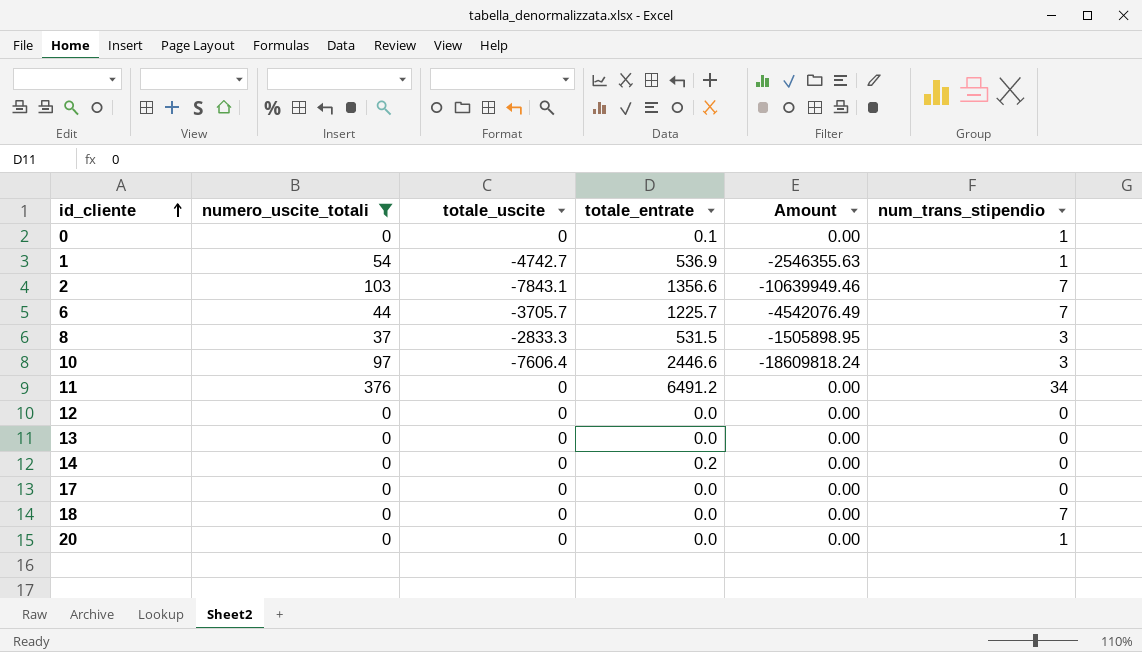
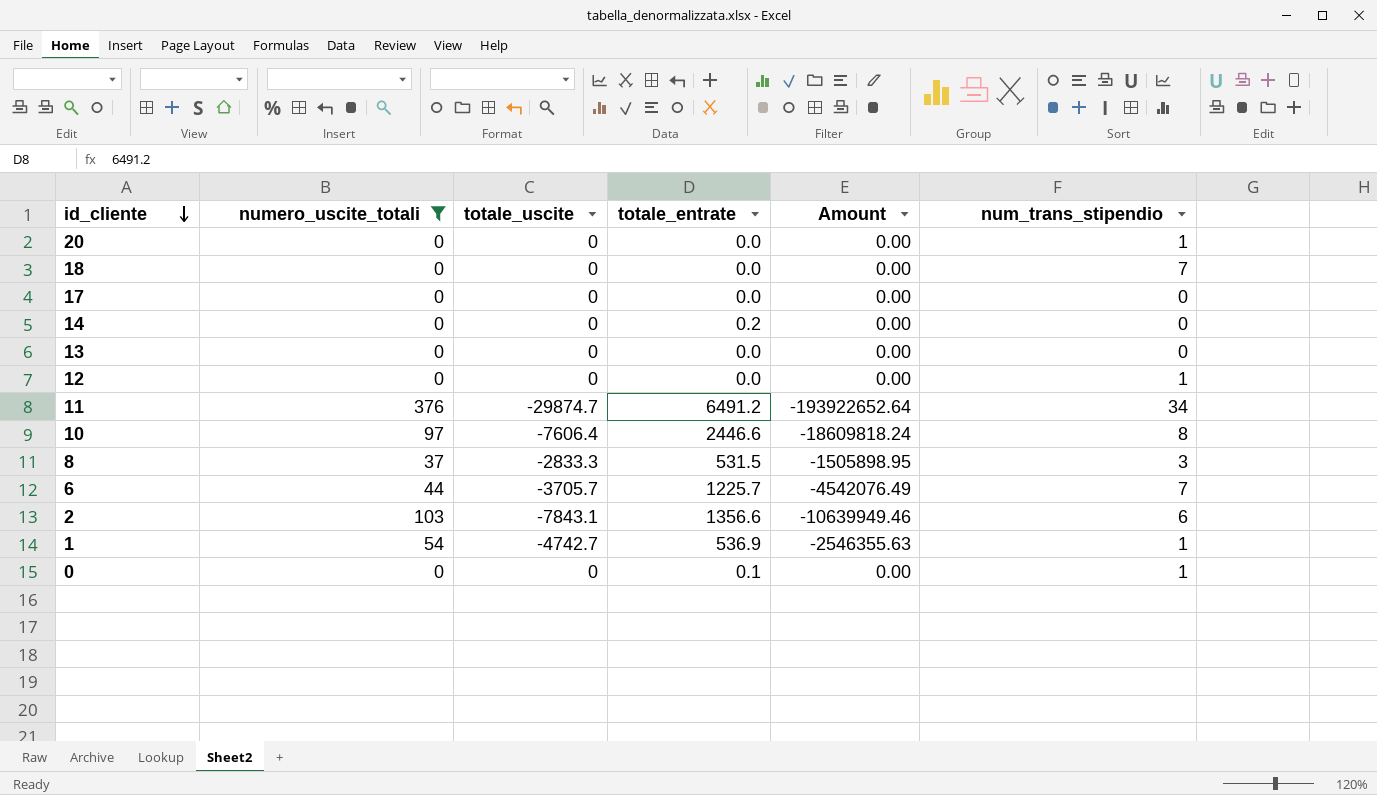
row order: id_cliente ascending -> id_cliente descending
12 | num_trans_stipendio: 0 -> 1
11 | totale_uscite: 0 -> -29874.7
11 | Amount: 0.00 -> -193922652.64
10 | num_trans_stipendio: 3 -> 8
2 | num_trans_stipendio: 7 -> 6

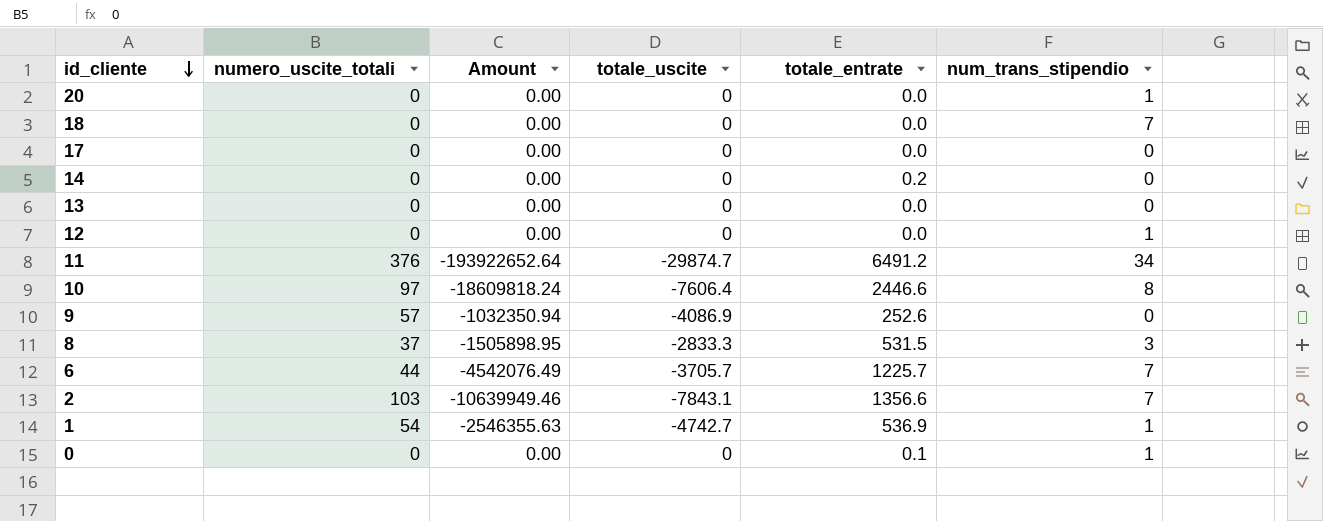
filter: numero_uscite_totali != 57 -> none
column Amount | position: 5 -> 3
2 | num_trans_stipendio: 6 -> 7

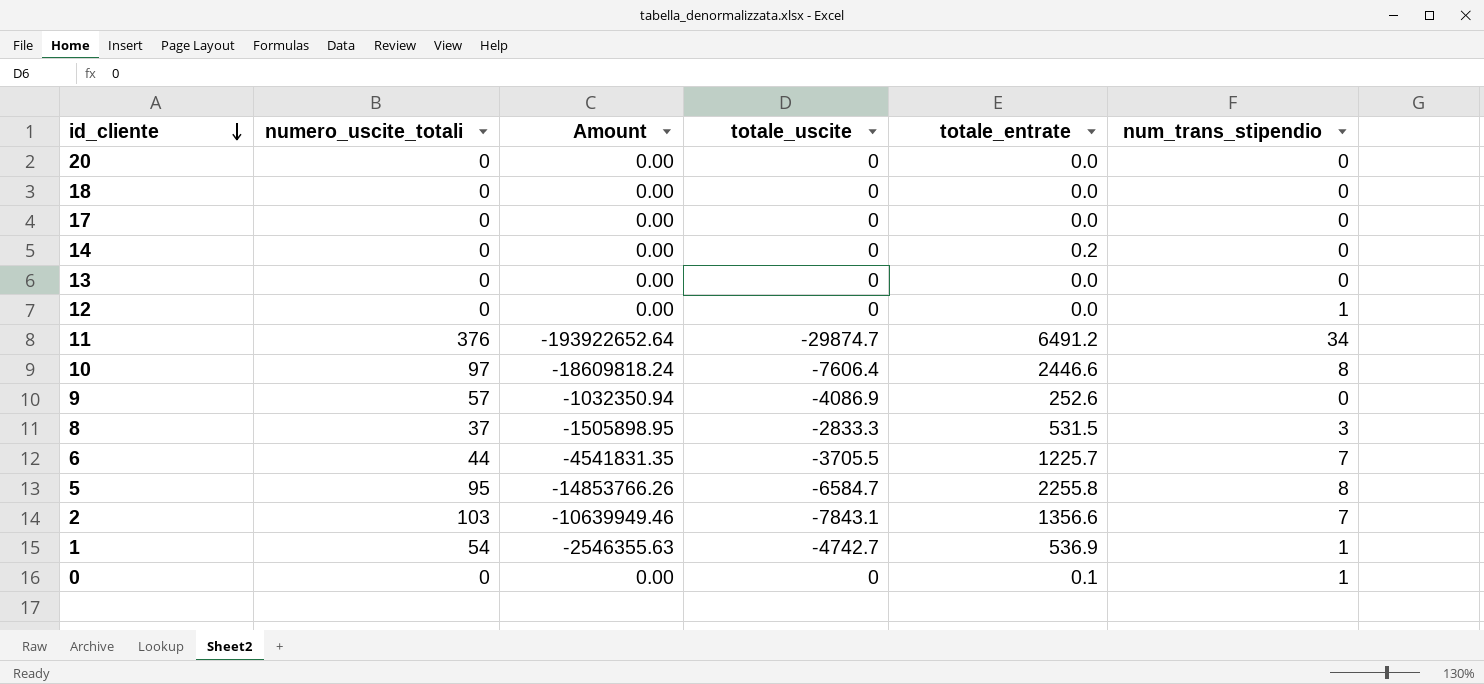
20 | num_trans_stipendio: 1 -> 0
18 | num_trans_stipendio: 7 -> 0
6 | Amount: -4542076.49 -> -4541831.35
6 | totale_uscite: -3705.7 -> -3705.5
row 5: none -> 95 | -14853766.26 | -6584.7 | 2255.8 | 8

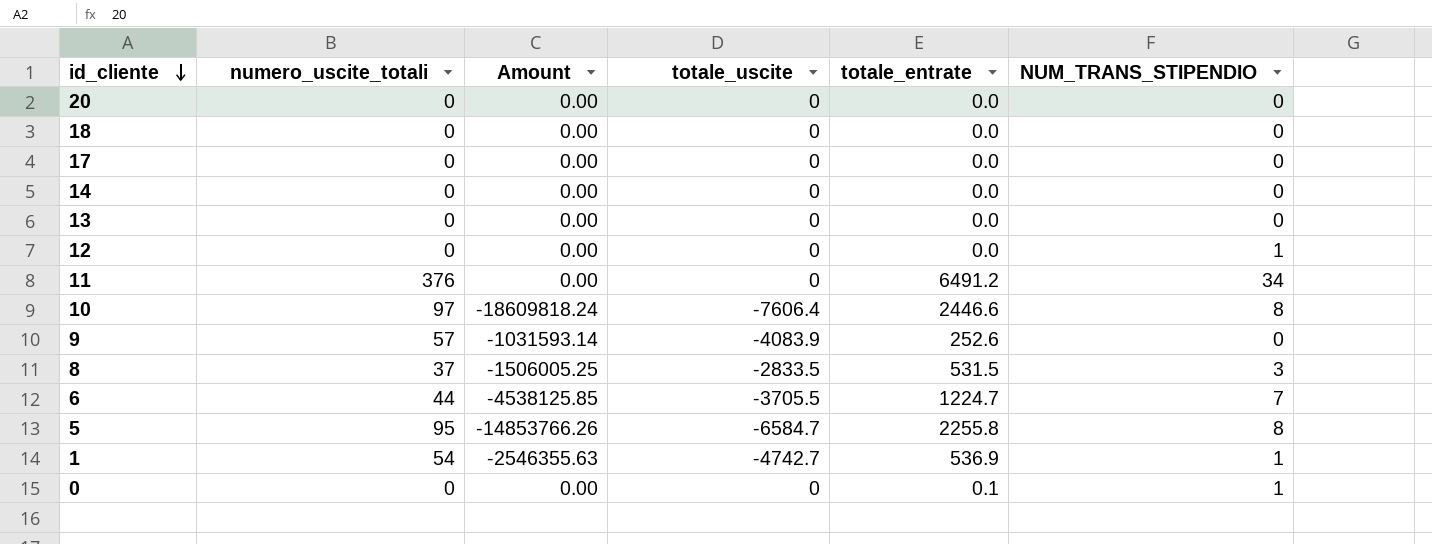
column name: num_trans_stipendio -> NUM_TRANS_STIPENDIO
row 2: 103 | -10639949.46 | -7843.1 | 1356.6 | 7 -> none
14 | totale_entrate: 0.2 -> 0.0
11 | Amount: -193922652.64 -> 0.00
11 | totale_uscite: -29874.7 -> 0
9 | Amount: -1032350.94 -> -1031593.14
9 | totale_uscite: -4086.9 -> -4083.9
8 | Amount: -1505898.95 -> -1506005.25
8 | totale_uscite: -2833.3 -> -2833.5
6 | Amount: -4541831.35 -> -4538125.85
6 | totale_entrate: 1225.7 -> 1224.7

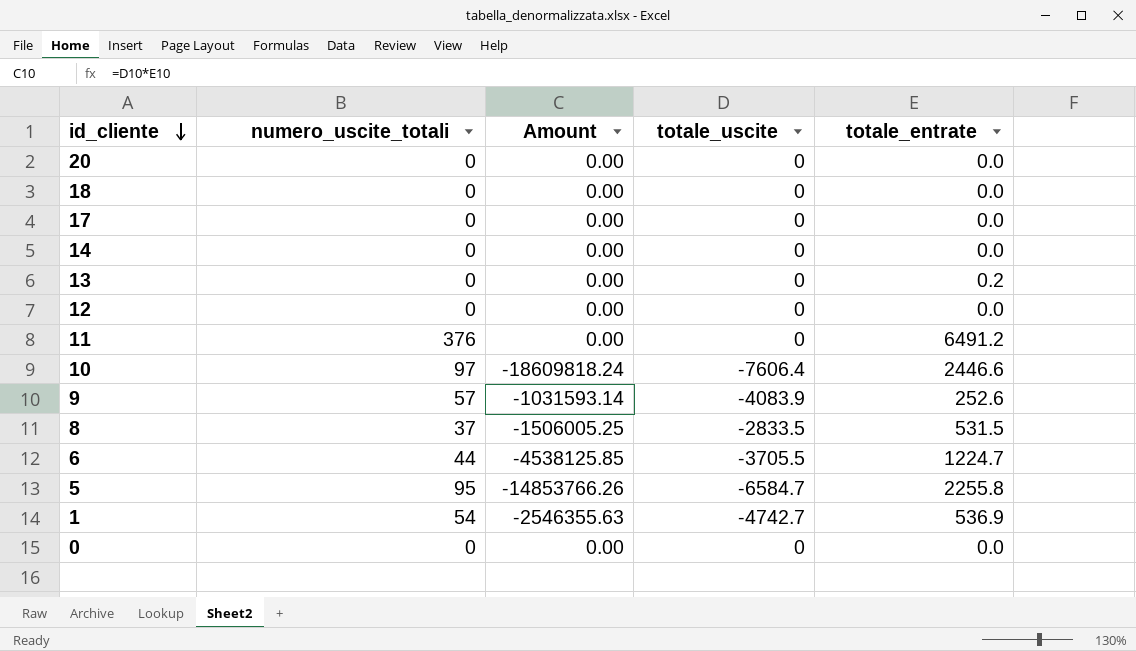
column NUM_TRANS_STIPENDIO | position: 6 -> none
13 | totale_entrate: 0.0 -> 0.2
0 | totale_entrate: 0.1 -> 0.0

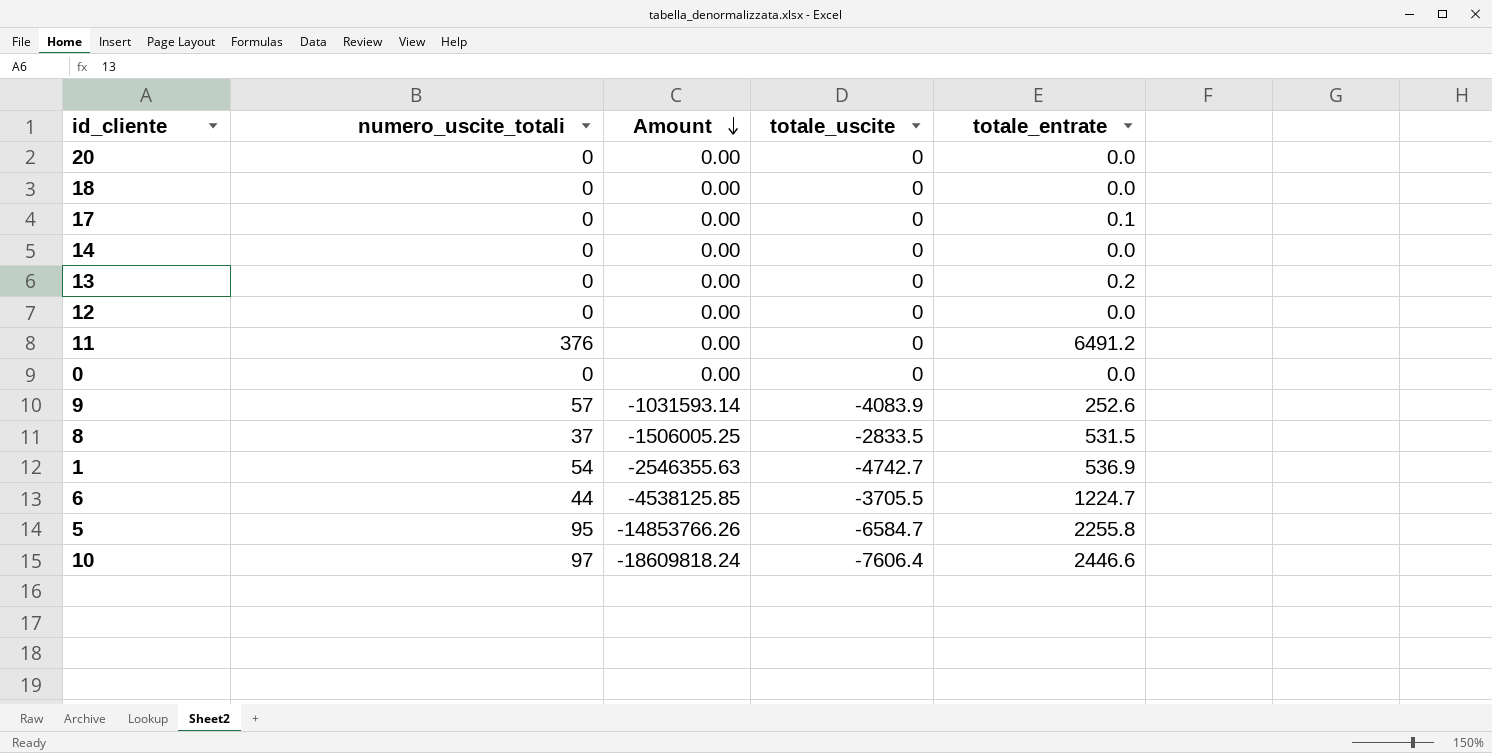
row order: id_cliente descending -> Amount descending
17 | totale_entrate: 0.0 -> 0.1

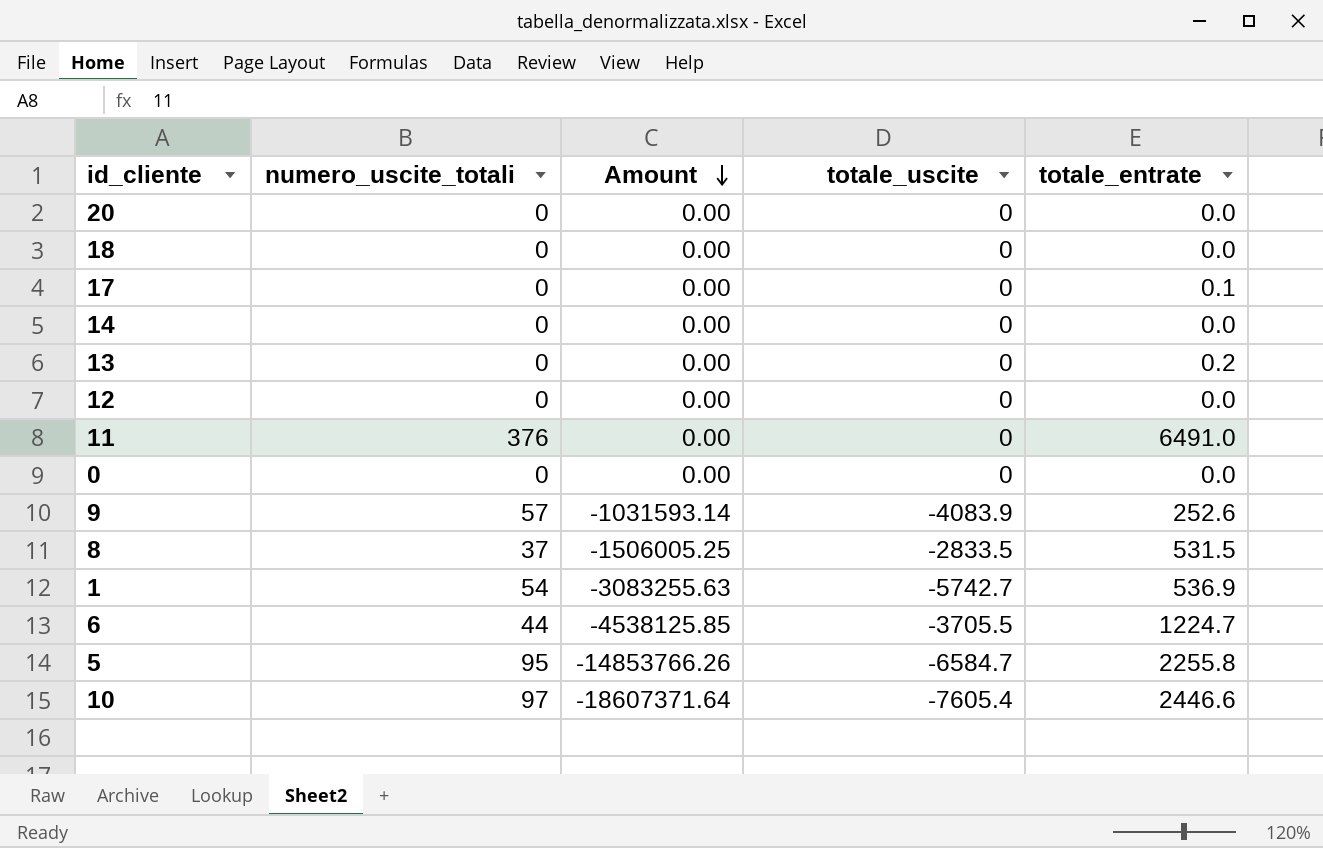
11 | totale_entrate: 6491.2 -> 6491.0
1 | Amount: -2546355.63 -> -3083255.63
1 | totale_uscite: -4742.7 -> -5742.7
10 | Amount: -18609818.24 -> -18607371.64
10 | totale_uscite: -7606.4 -> -7605.4

